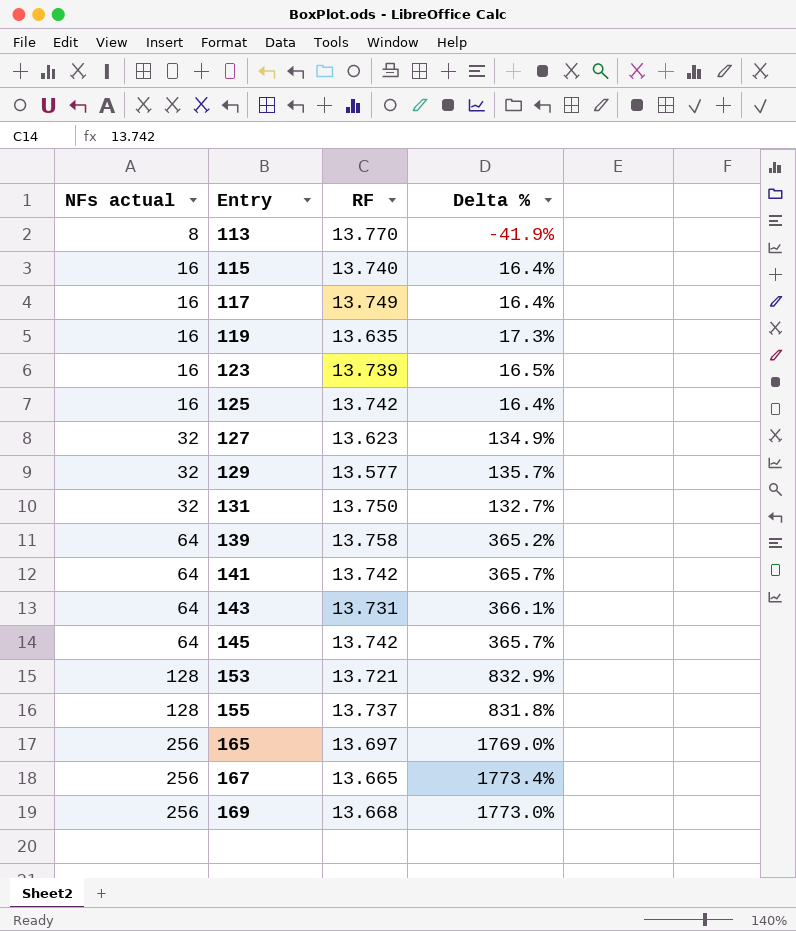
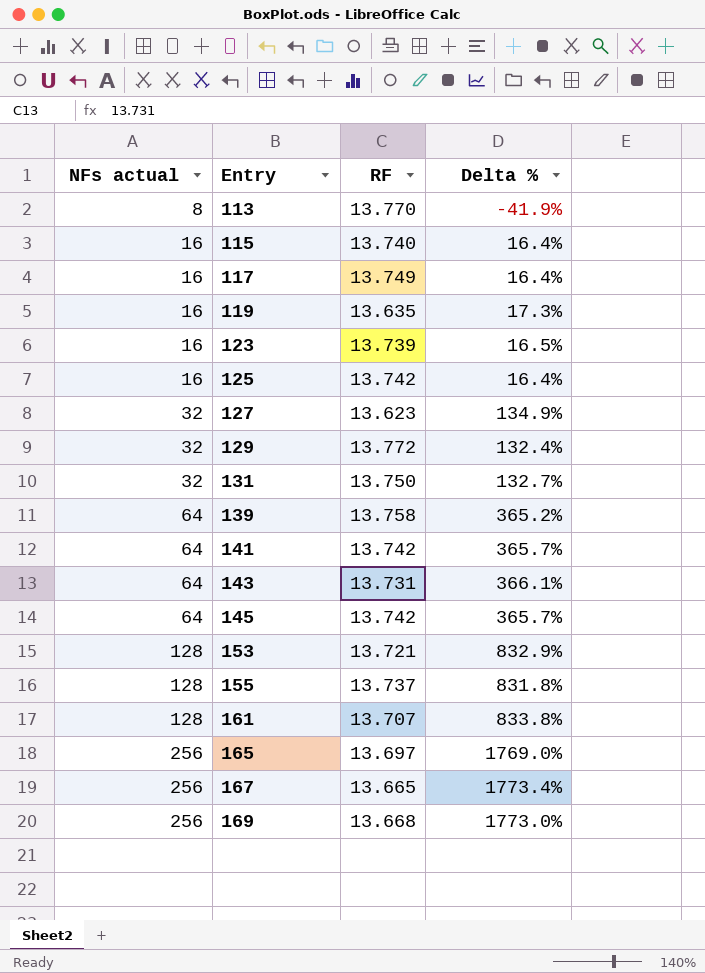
129 | RF: 13.577 -> 13.772
129 | Delta %: 135.7% -> 132.4%
row 161: none -> 128 | 13.707 | 833.8%

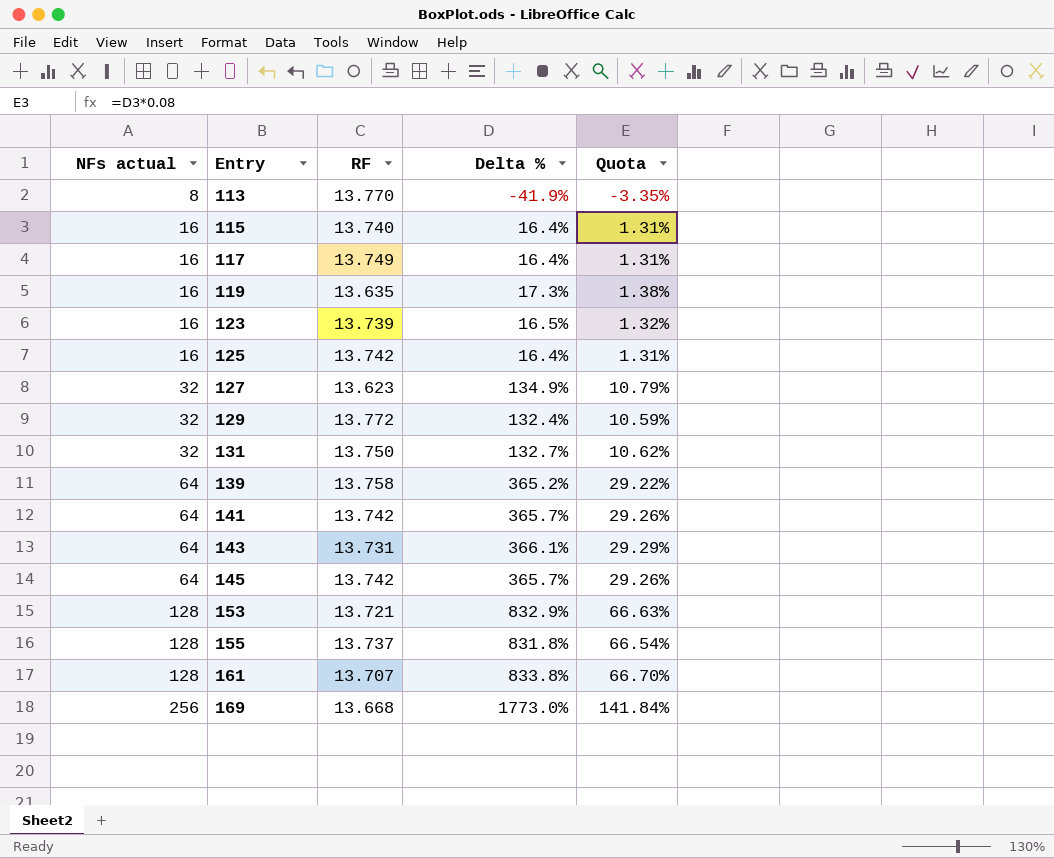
column Quota | formula: none -> [Delta %] * 0.08
row 165: 256 | 13.697 | 1769.0% -> none
row 167: 256 | 13.665 | 1773.4% -> none

